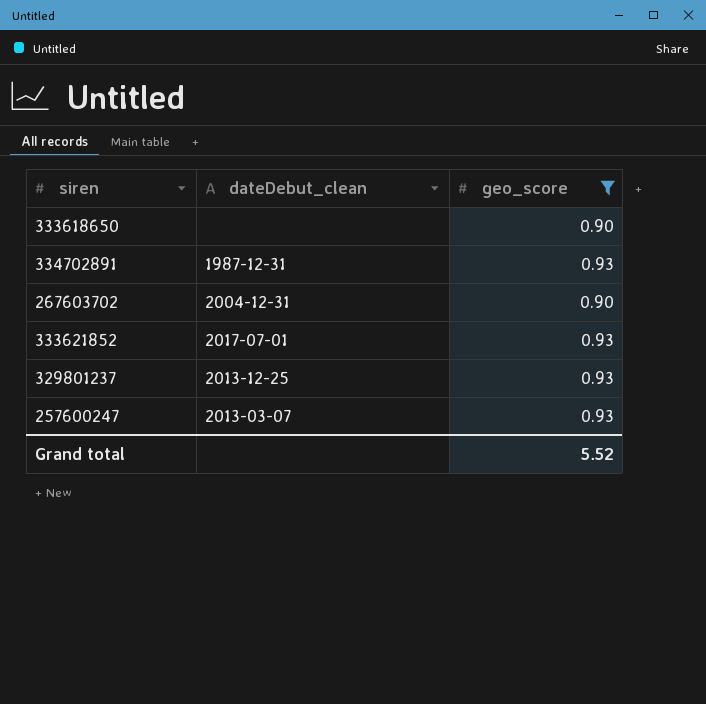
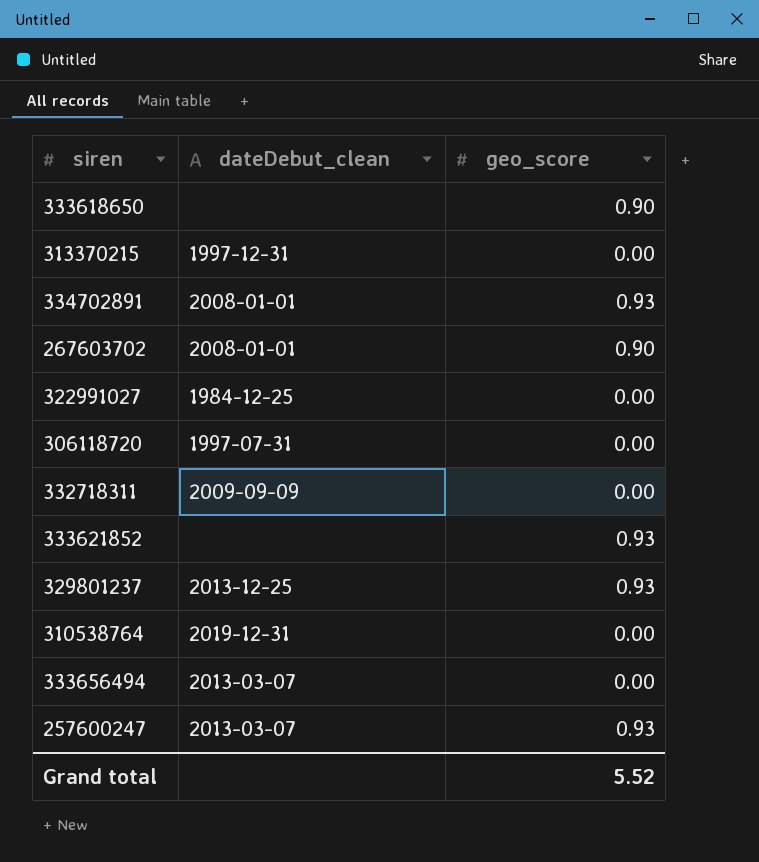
filter: geo_score != 0.00 -> none
334702891 | dateDebut_clean: 1987-12-31 -> 2008-01-01
267603702 | dateDebut_clean: 2004-12-31 -> 2008-01-01
333621852 | dateDebut_clean: 2017-07-01 -> none

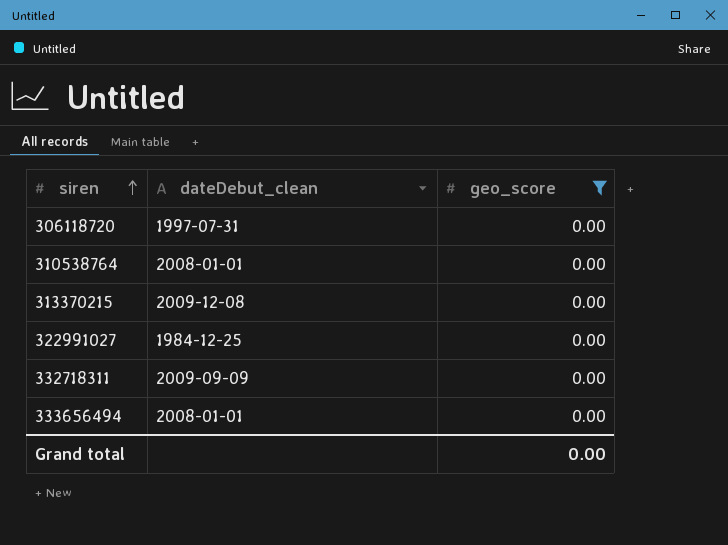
filter: none -> geo_score = 0.00
row order: none -> siren ascending
310538764 | dateDebut_clean: 2019-12-31 -> 2008-01-01
313370215 | dateDebut_clean: 1997-12-31 -> 2009-12-08
333656494 | dateDebut_clean: 2013-03-07 -> 2008-01-01
Grand total | geo_score: 5.52 -> 0.00

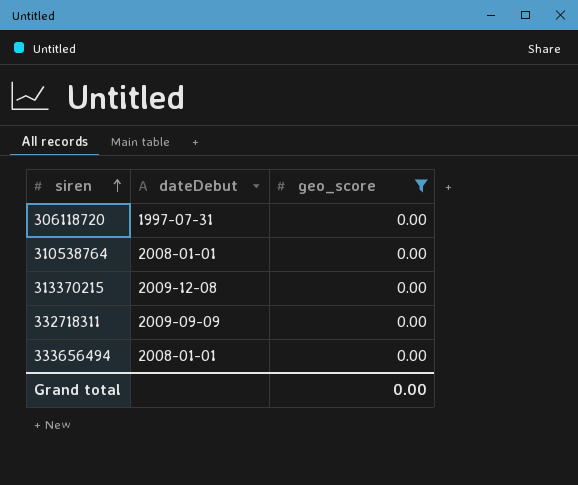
column name: dateDebut_clean -> dateDebut
row 322991027: 1984-12-25 | 0.00 -> none

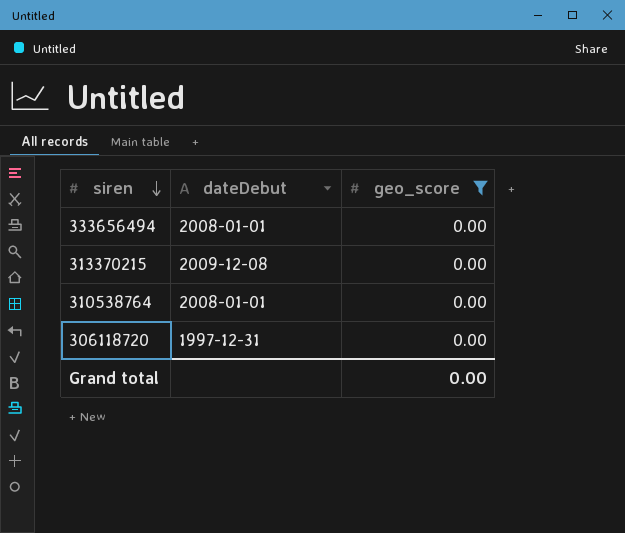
row order: siren ascending -> siren descending
row 332718311: 2009-09-09 | 0.00 -> none
306118720 | dateDebut: 1997-07-31 -> 1997-12-31

